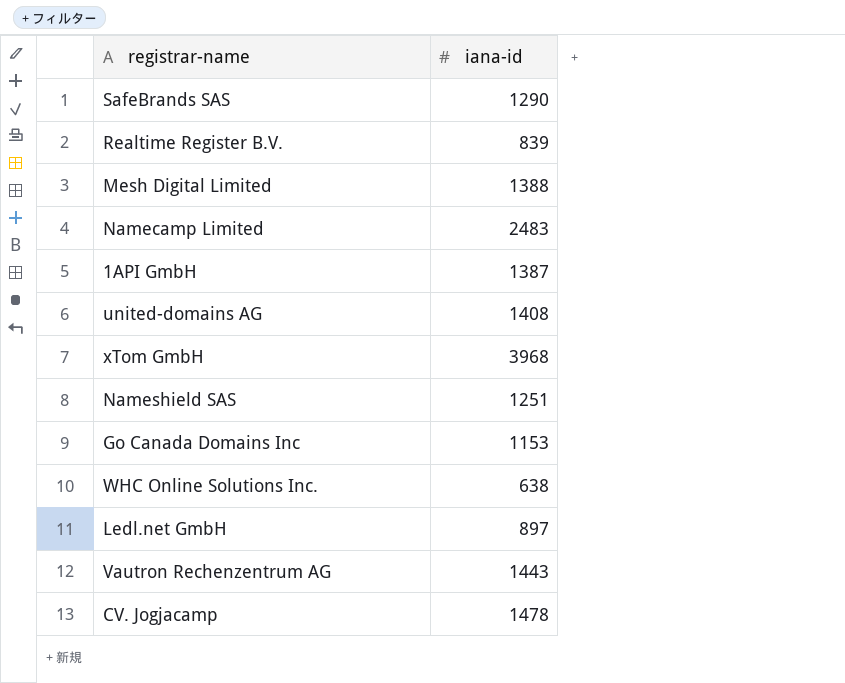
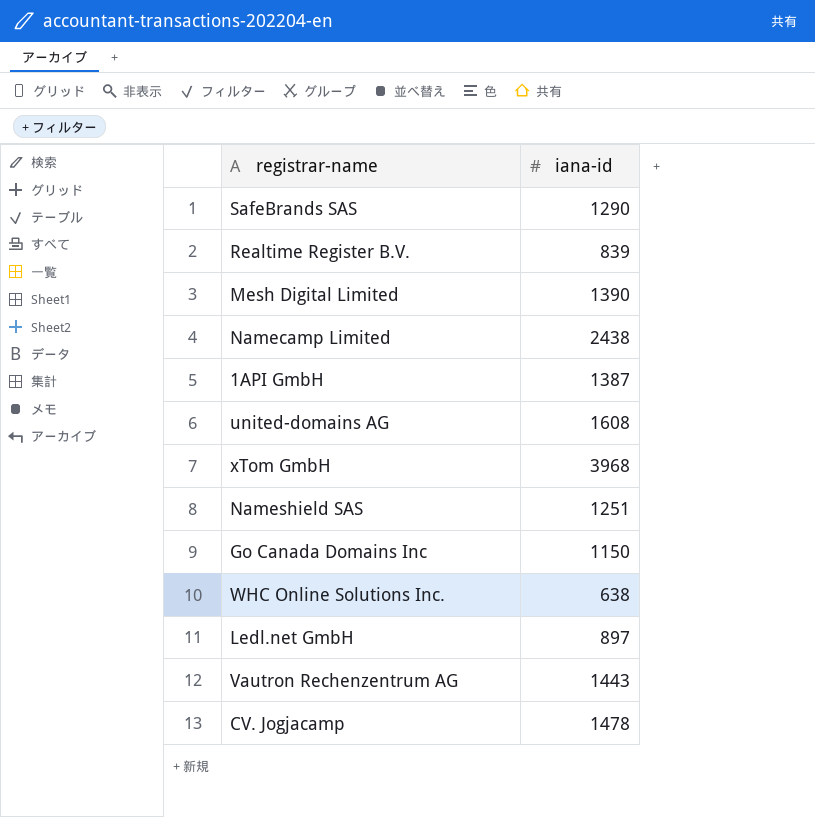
Mesh Digital Limited | iana-id: 1388 -> 1390
Namecamp Limited | iana-id: 2483 -> 2438
united-domains AG | iana-id: 1408 -> 1608
Go Canada Domains Inc | iana-id: 1153 -> 1150

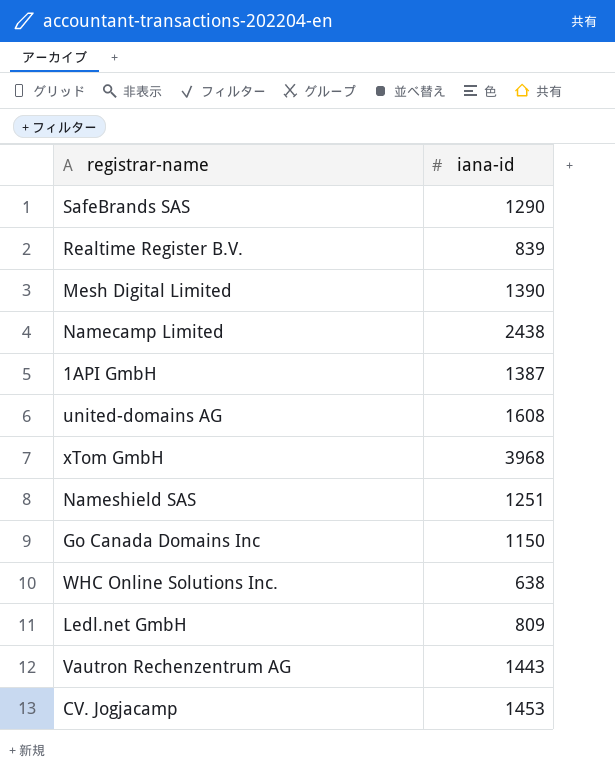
Ledl.net GmbH | iana-id: 897 -> 809
CV. Jogjacamp | iana-id: 1478 -> 1453

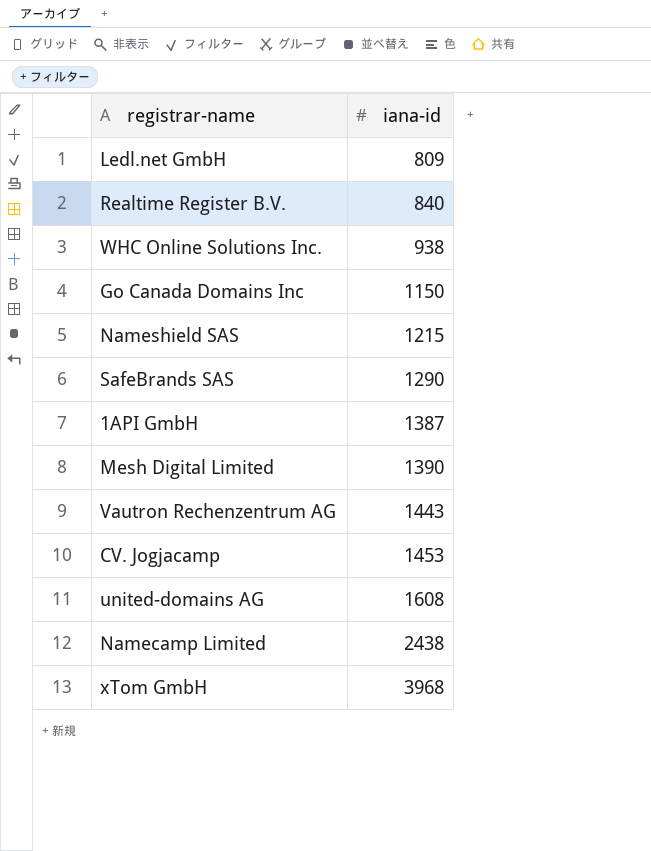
row order: none -> iana-id ascending
Realtime Register B.V. | iana-id: 839 -> 840
WHC Online Solutions Inc. | iana-id: 638 -> 938
Nameshield SAS | iana-id: 1251 -> 1215

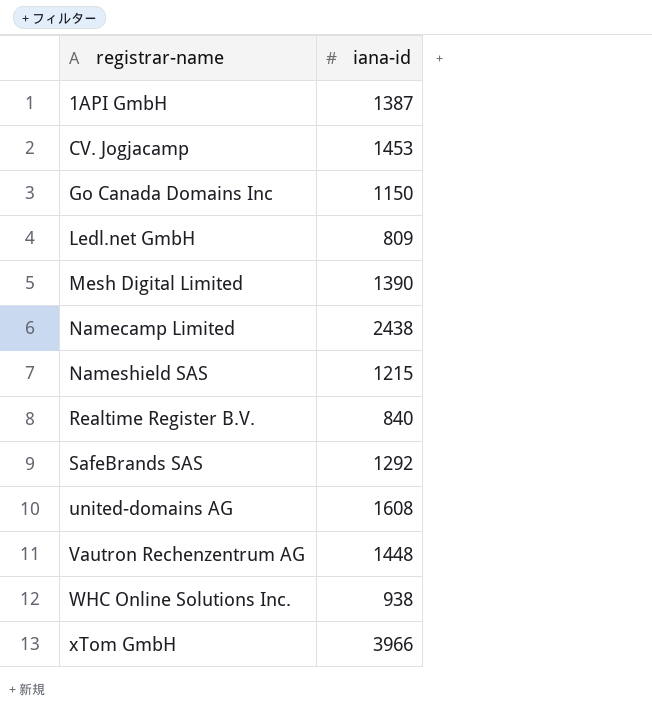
row order: iana-id ascending -> registrar-name ascending
SafeBrands SAS | iana-id: 1290 -> 1292
Vautron Rechenzentrum AG | iana-id: 1443 -> 1448
xTom GmbH | iana-id: 3968 -> 3966

